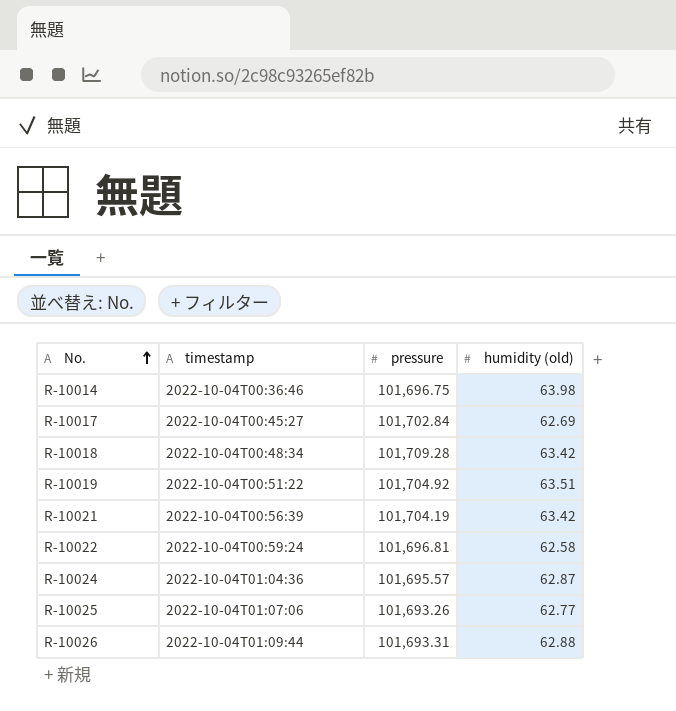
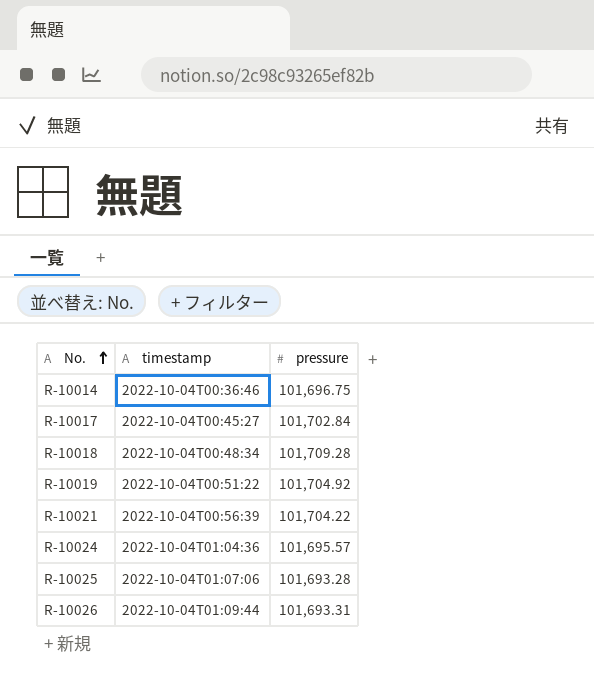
column humidity (old) | position: 4 -> none
row R-10022: 2022-10-04T00:59:24 | 101,696.81 | 62.58 -> none
R-10021 | pressure: 101,704.19 -> 101,704.22
R-10025 | pressure: 101,693.26 -> 101,693.28

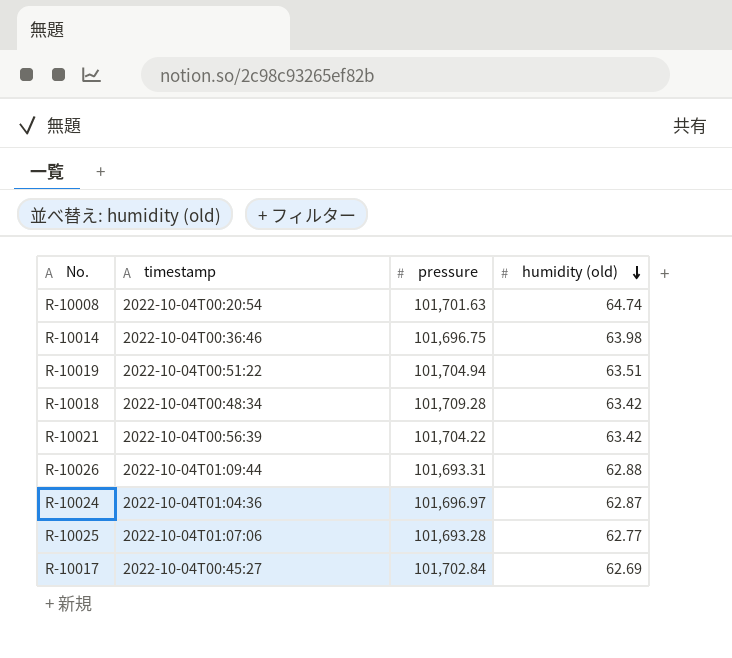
row order: No. ascending -> humidity (old) descending
column humidity (old) | position: none -> 4
row R-10008: none -> 2022-10-04T00:20:54 | 101,701.63 | 64.74
R-10019 | pressure: 101,704.92 -> 101,704.94
R-10024 | pressure: 101,695.57 -> 101,696.97

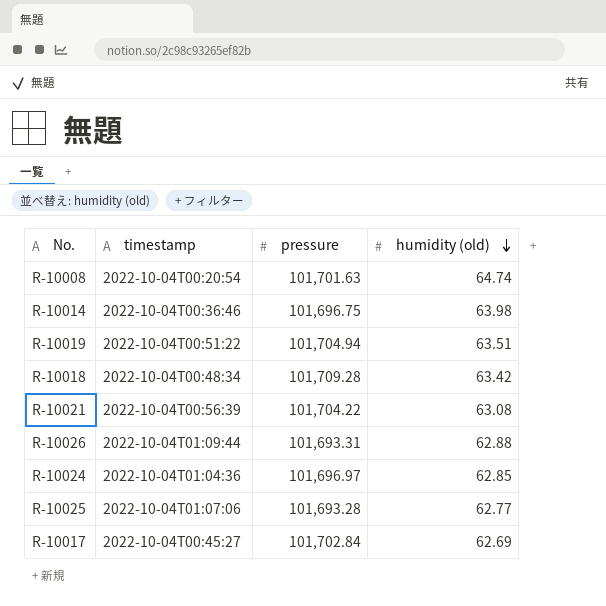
R-10021 | humidity (old): 63.42 -> 63.08
R-10024 | humidity (old): 62.87 -> 62.85

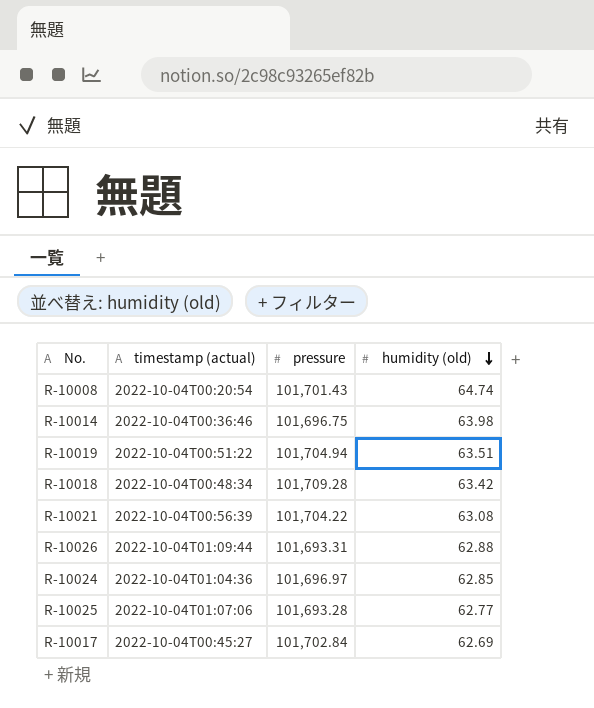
column name: timestamp -> timestamp (actual)
R-10008 | pressure: 101,701.63 -> 101,701.43

